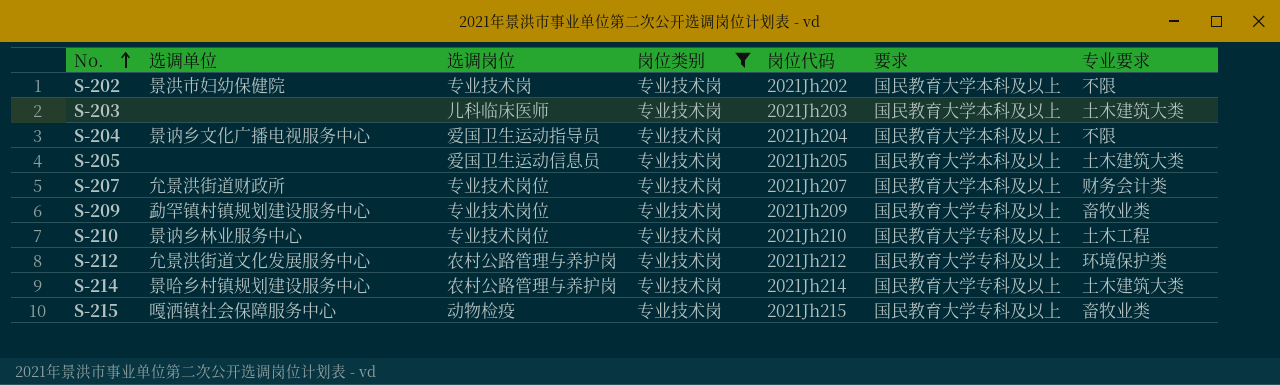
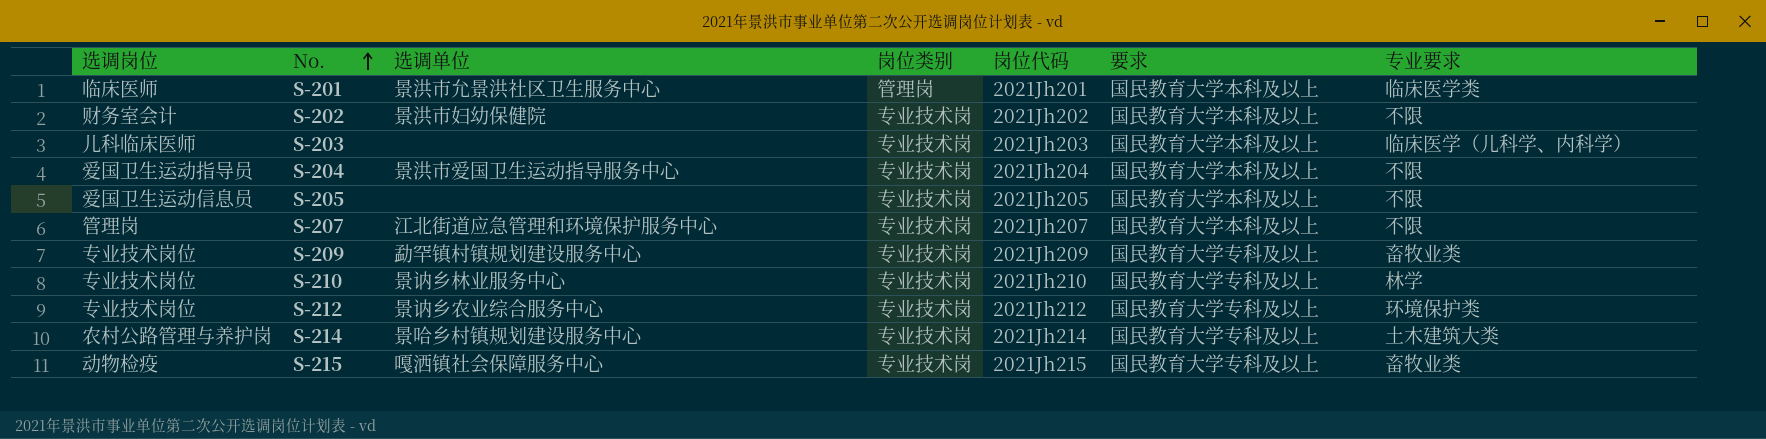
filter: 岗位类别 = 专业技术岗 -> none
column 选调岗位 | position: 3 -> 1
S-202 | 选调岗位: 专业技术岗 -> 财务室会计
S-203 | 专业要求: 土木建筑大类 -> 临床医学（儿科学、内科学）
S-204 | 选调单位: 景讷乡文化广播电视服务中心 -> 景洪市爱国卫生运动指导服务中心
S-205 | 专业要求: 土木建筑大类 -> 不限
S-207 | 选调岗位: 专业技术岗位 -> 管理岗
S-207 | 选调单位: 允景洪街道财政所 -> 江北街道应急管理和环境保护服务中心
S-207 | 专业要求: 财务会计类 -> 不限
S-210 | 专业要求: 土木工程 -> 林学
S-212 | 选调岗位: 农村公路管理与养护岗 -> 专业技术岗位
S-212 | 选调单位: 允景洪街道文化发展服务中心 -> 景讷乡农业综合服务中心

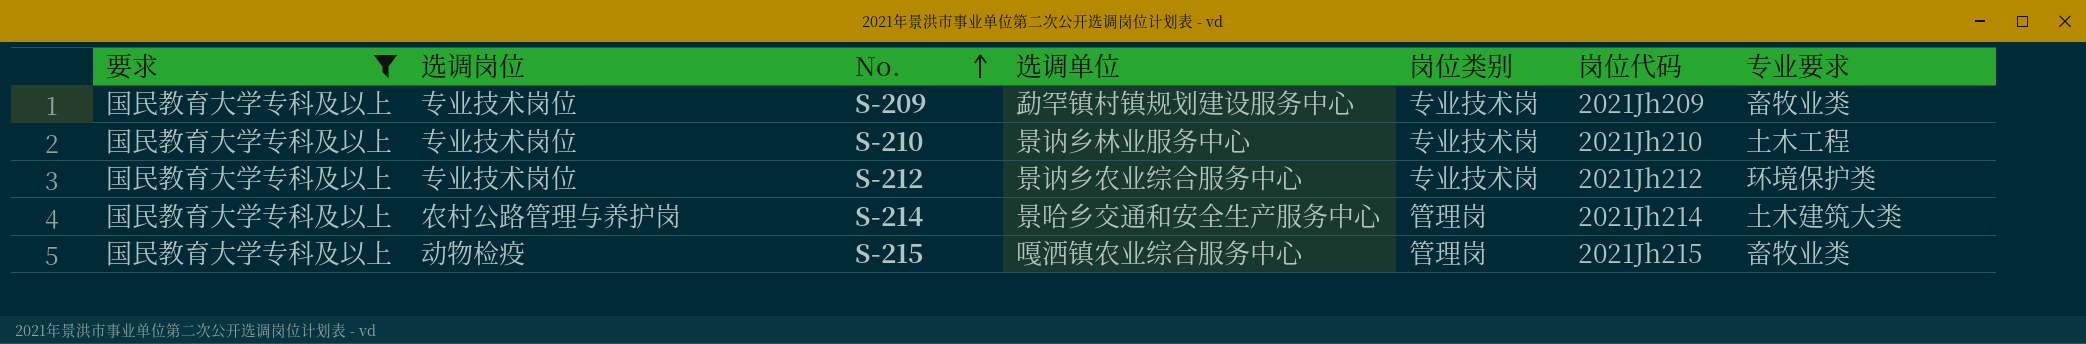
filter: none -> 要求 = 国民教育大学专科及以上
column 要求 | position: 6 -> 1
S-210 | 专业要求: 林学 -> 土木工程
S-214 | 选调单位: 景哈乡村镇规划建设服务中心 -> 景哈乡交通和安全生产服务中心
S-214 | 岗位类别: 专业技术岗 -> 管理岗
S-215 | 选调单位: 嘎洒镇社会保障服务中心 -> 嘎洒镇农业综合服务中心
S-215 | 岗位类别: 专业技术岗 -> 管理岗

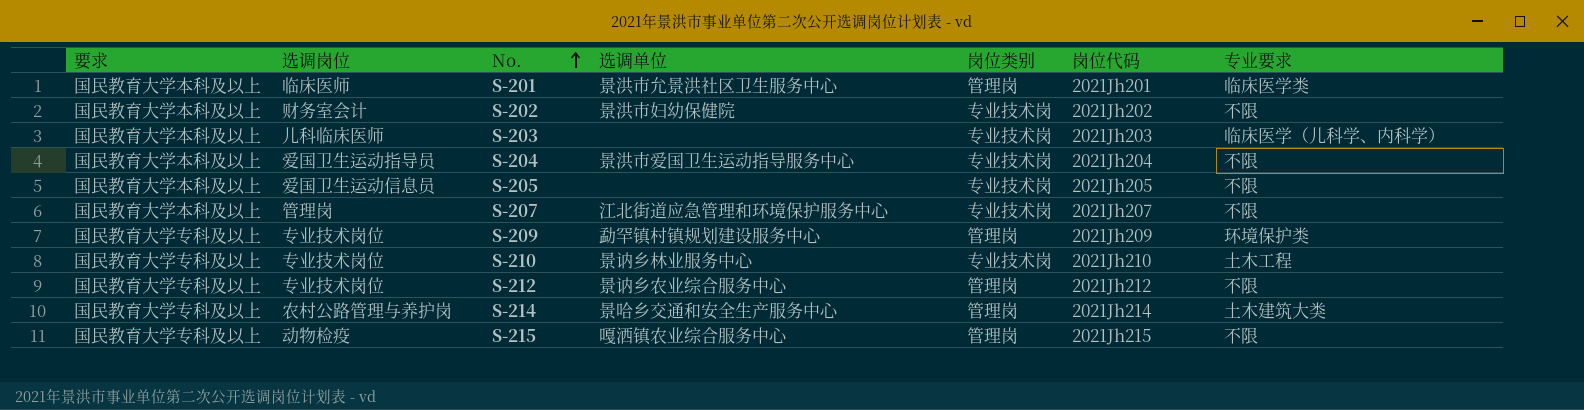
filter: 要求 = 国民教育大学专科及以上 -> none
S-209 | 岗位类别: 专业技术岗 -> 管理岗
S-209 | 专业要求: 畜牧业类 -> 环境保护类
S-212 | 岗位类别: 专业技术岗 -> 管理岗
S-212 | 专业要求: 环境保护类 -> 不限
S-215 | 专业要求: 畜牧业类 -> 不限

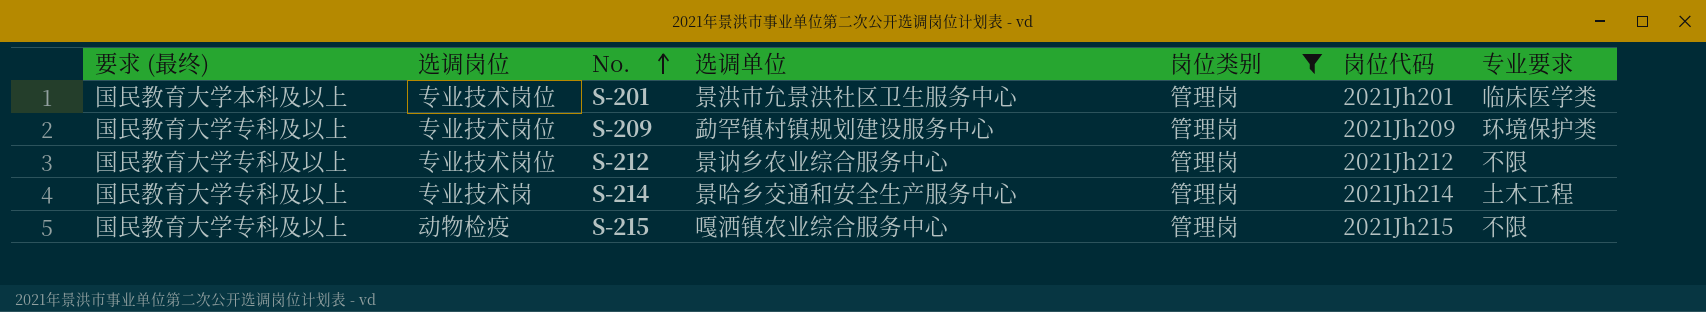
filter: none -> 岗位类别 = 管理岗
column name: 要求 -> 要求 (最终)
S-201 | 选调岗位: 临床医师 -> 专业技术岗位
S-214 | 选调岗位: 农村公路管理与养护岗 -> 专业技术岗
S-214 | 专业要求: 土木建筑大类 -> 土木工程

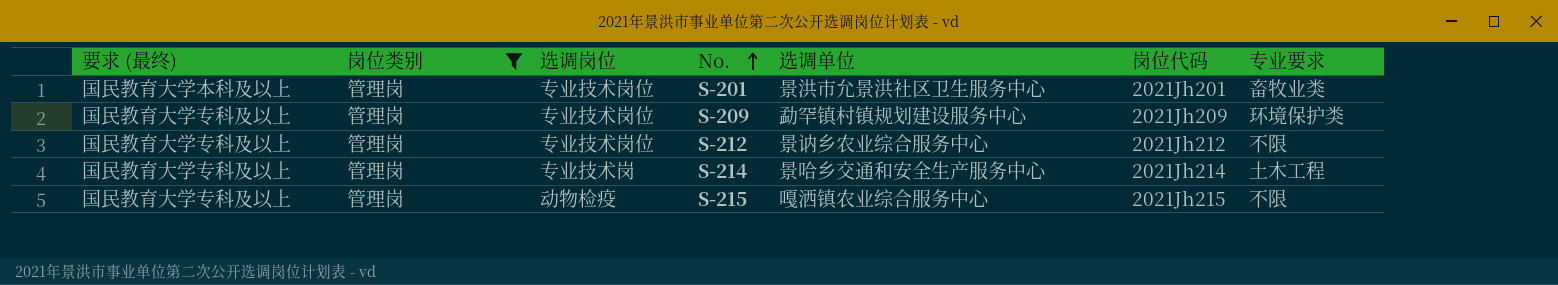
column 岗位类别 | position: 5 -> 2
S-201 | 专业要求: 临床医学类 -> 畜牧业类

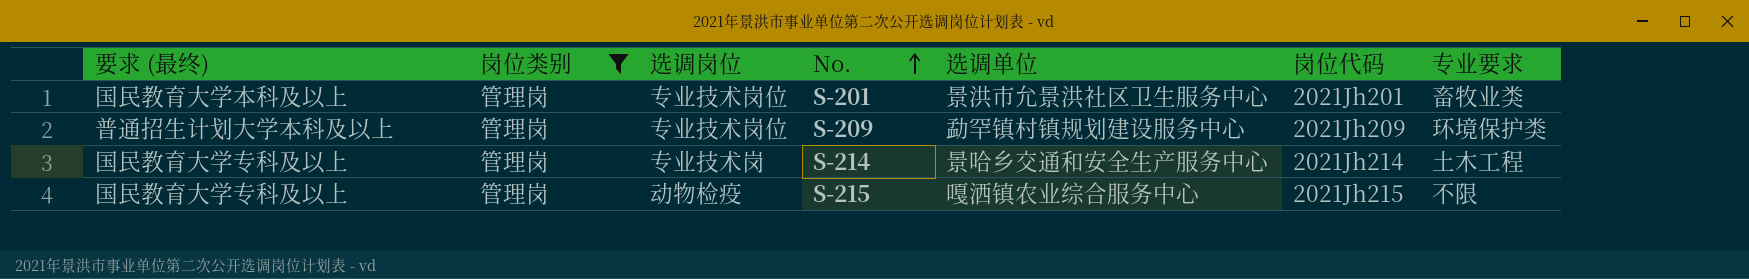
row S-212: 国民教育大学专科及以上 | 管理岗 | 专业技术岗位 | 景讷乡农业综合服务中心 | 2021Jh212 | 不限 -> none
S-209 | 要求 (最终): 国民教育大学专科及以上 -> 普通招生计划大学本科及以上

